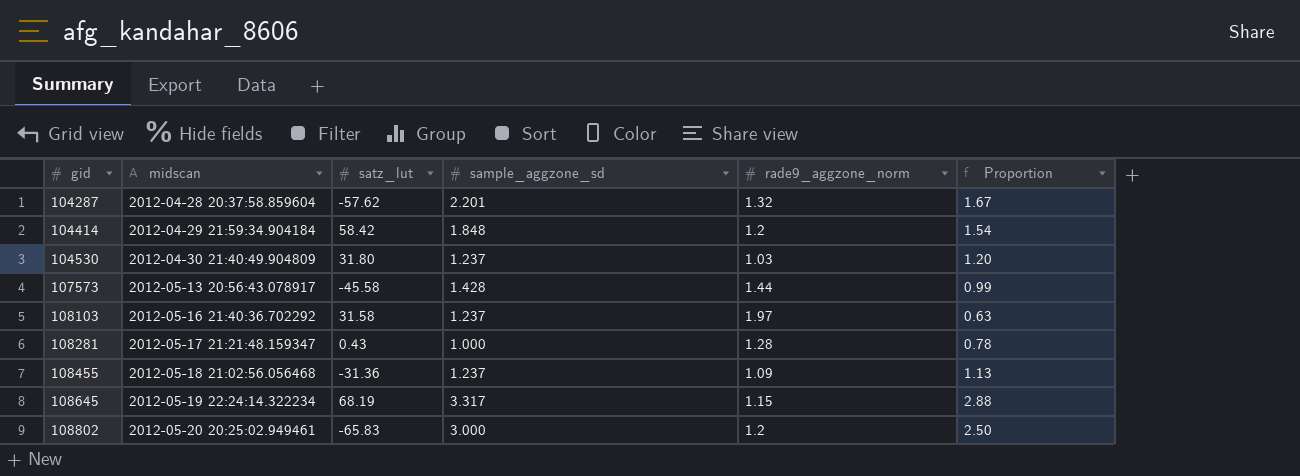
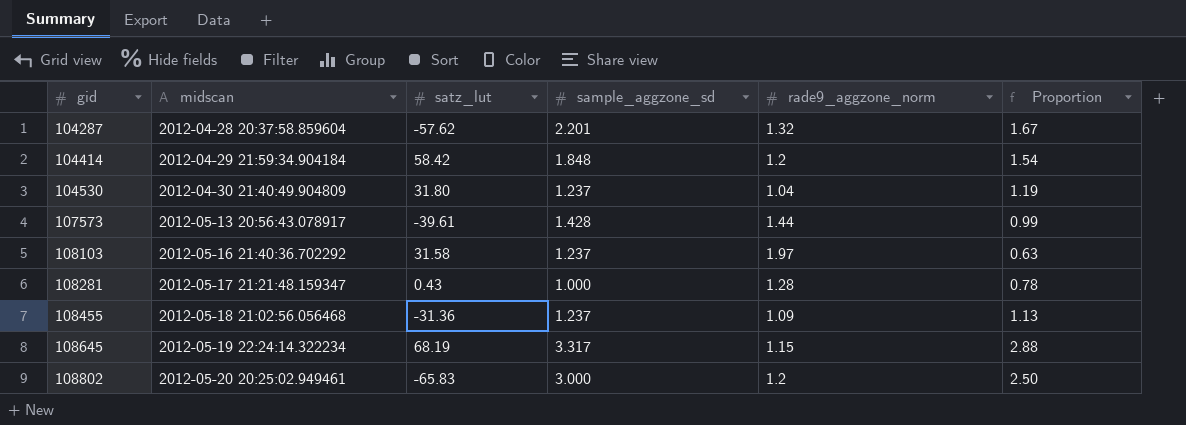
104530 | rade9_aggzone_norm: 1.03 -> 1.04
104530 | Proportion: 1.20 -> 1.19
107573 | satz_lut: -45.58 -> -39.61

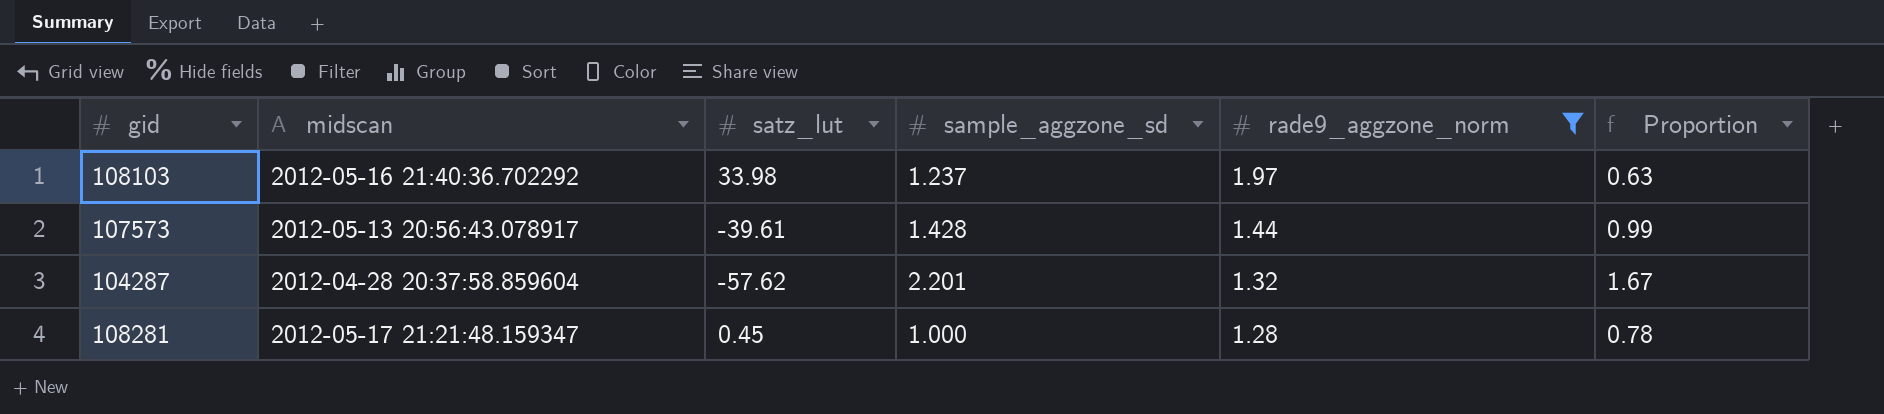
filter: none -> rade9_aggzone_norm >= 1.28
row order: gid ascending -> rade9_aggzone_norm descending
108103 | satz_lut: 31.58 -> 33.98
108281 | satz_lut: 0.43 -> 0.45

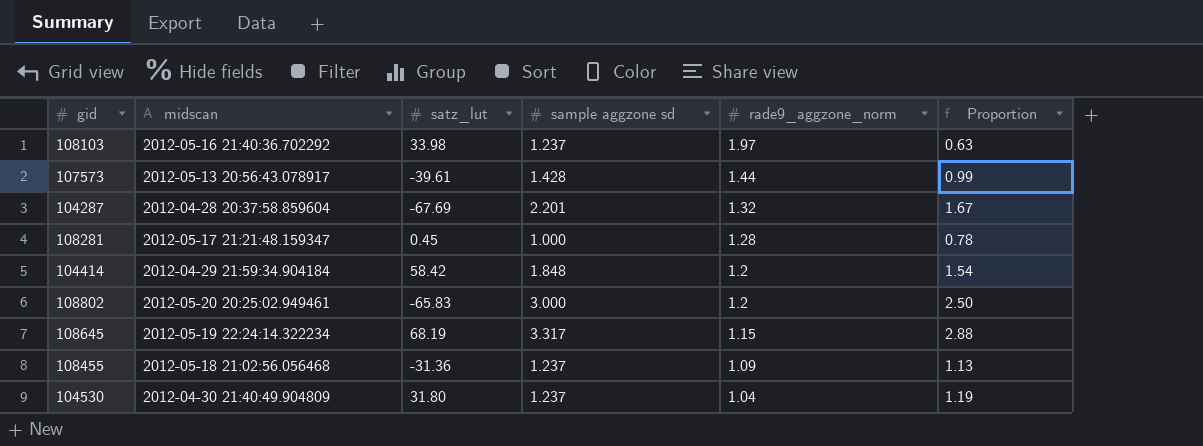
filter: rade9_aggzone_norm >= 1.28 -> none
column name: sample_aggzone_sd -> sample aggzone sd
104287 | satz_lut: -57.62 -> -67.69

